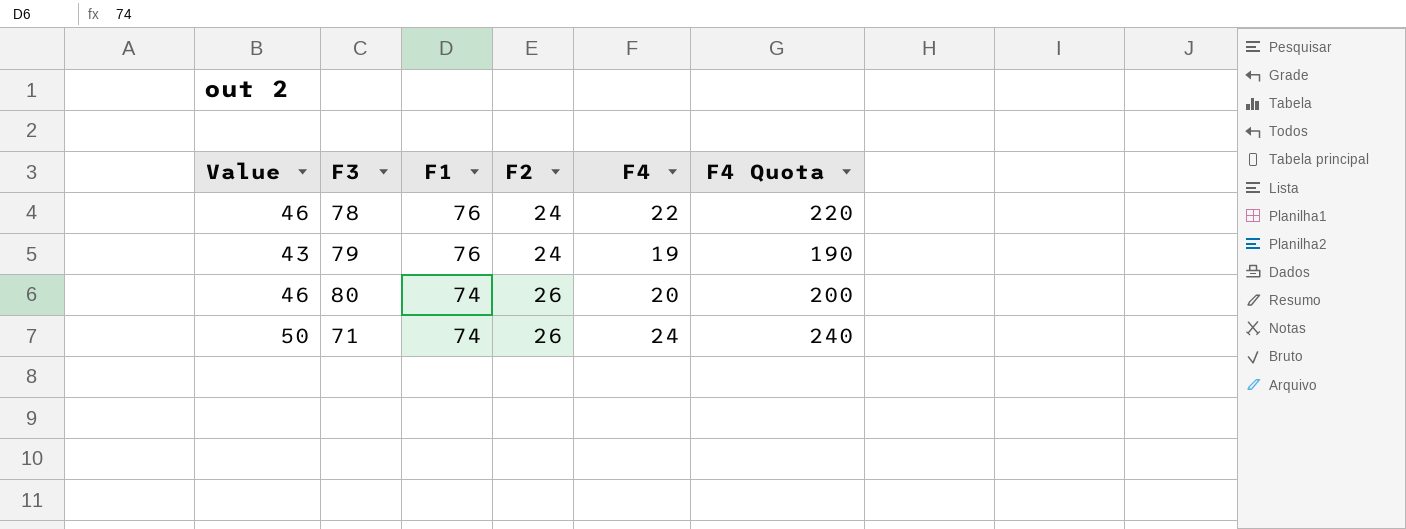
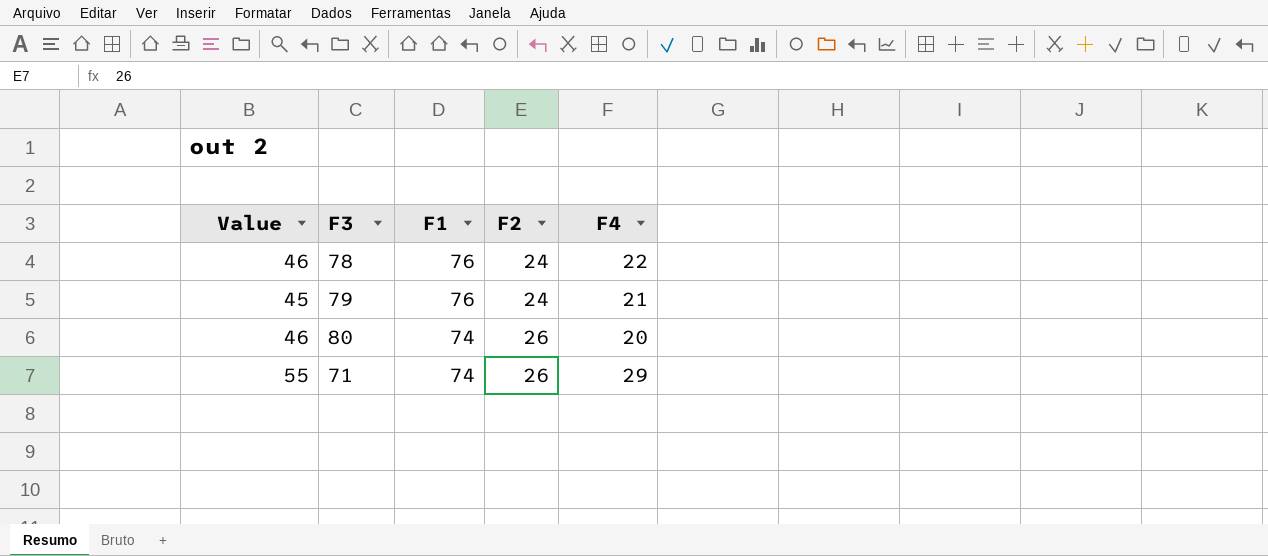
column F4 Quota | formula: [F4] * 10 -> none
79 | Value: 43 -> 45
79 | F4: 19 -> 21
71 | Value: 50 -> 55
71 | F4: 24 -> 29

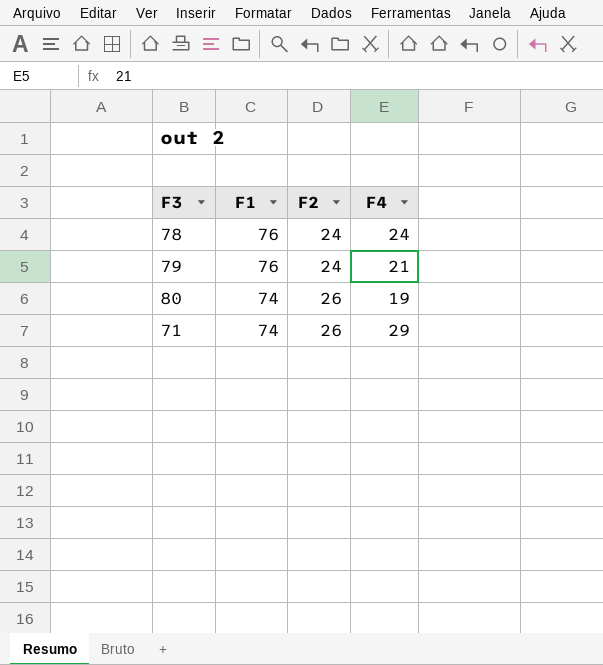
column Value | formula: [F2] + [F4] -> none
78 | F4: 22 -> 24
80 | F4: 20 -> 19

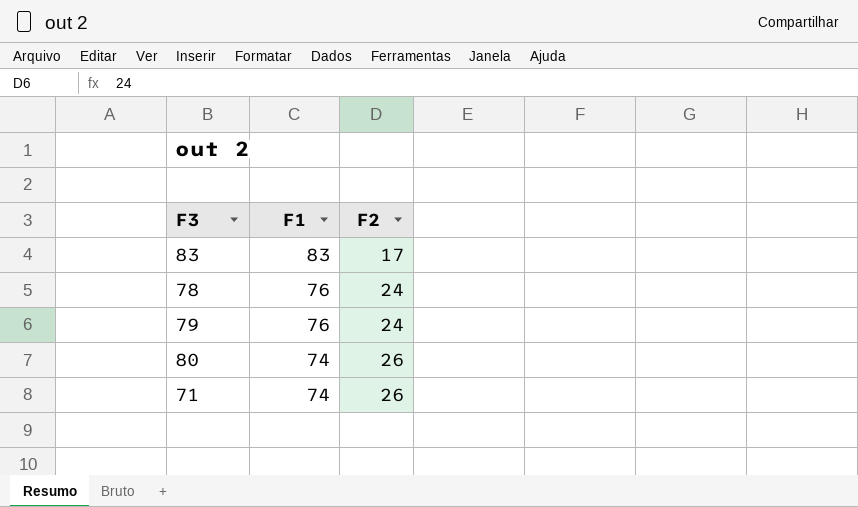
column F4 | position: 4 -> none
row 83: none -> 83 | 17

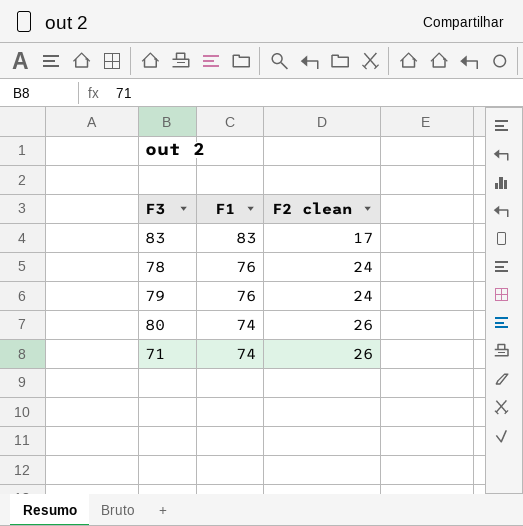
column name: F2 -> F2 clean

